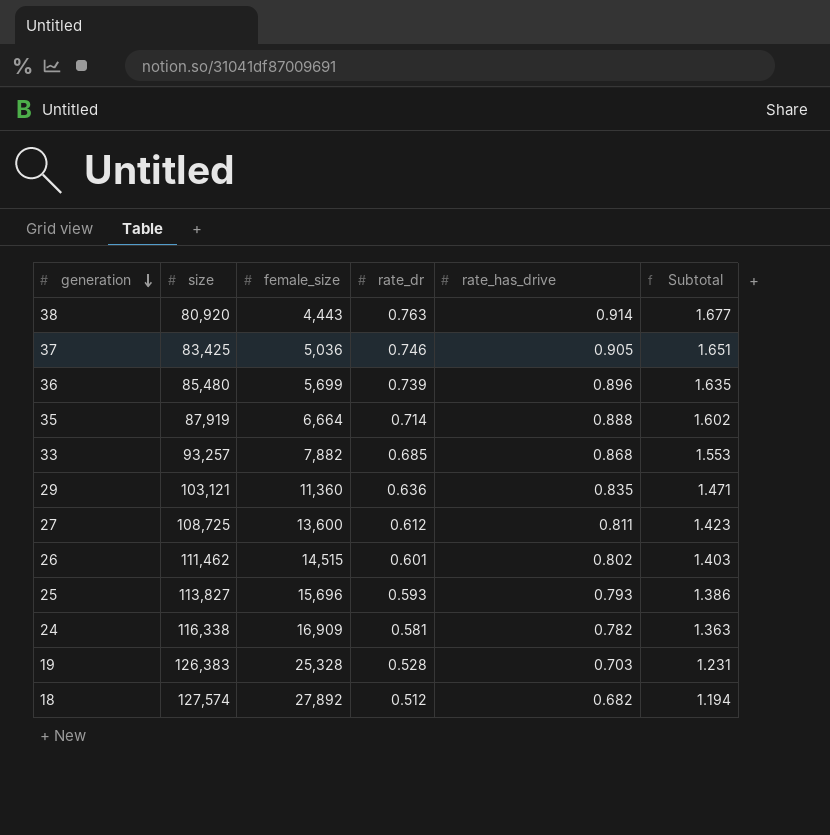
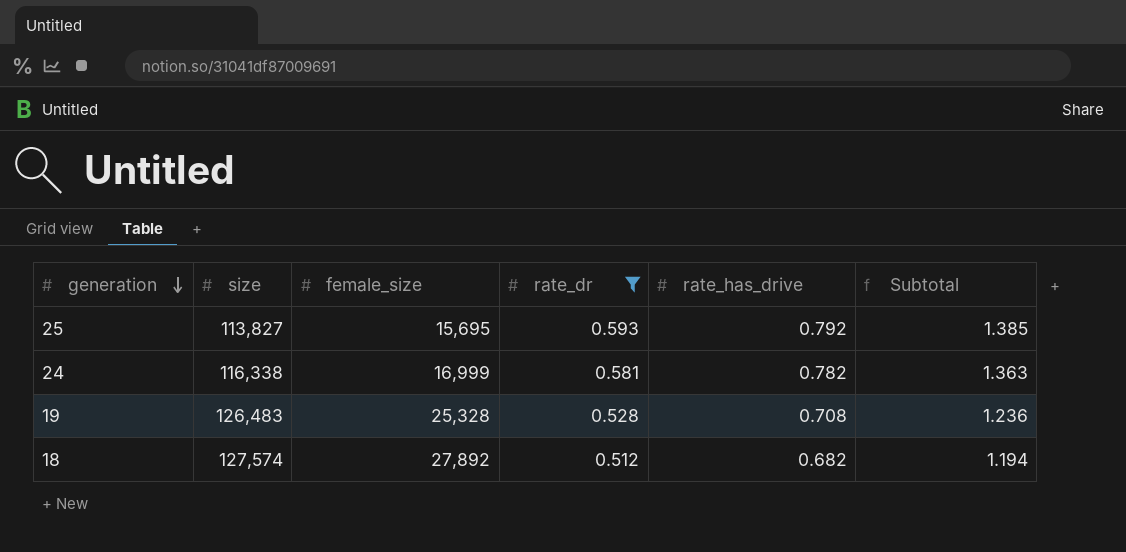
filter: none -> rate_dr <= 0.593
25 | female_size: 15,696 -> 15,695
25 | rate_has_drive: 0.793 -> 0.792
25 | Subtotal: 1.386 -> 1.385
24 | female_size: 16,909 -> 16,999
19 | size: 126,383 -> 126,483
19 | rate_has_drive: 0.703 -> 0.708
19 | Subtotal: 1.231 -> 1.236

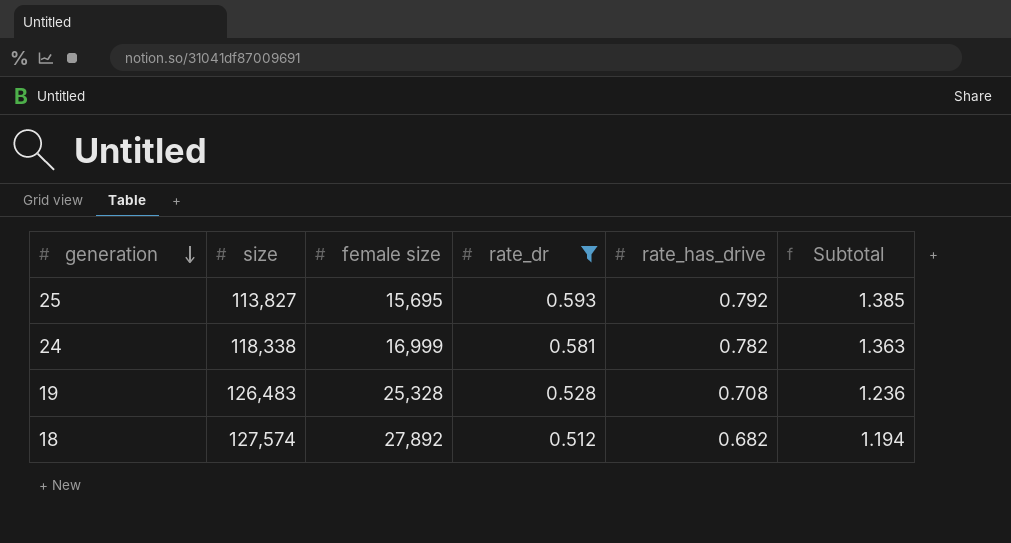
column name: female_size -> female size
24 | size: 116,338 -> 118,338

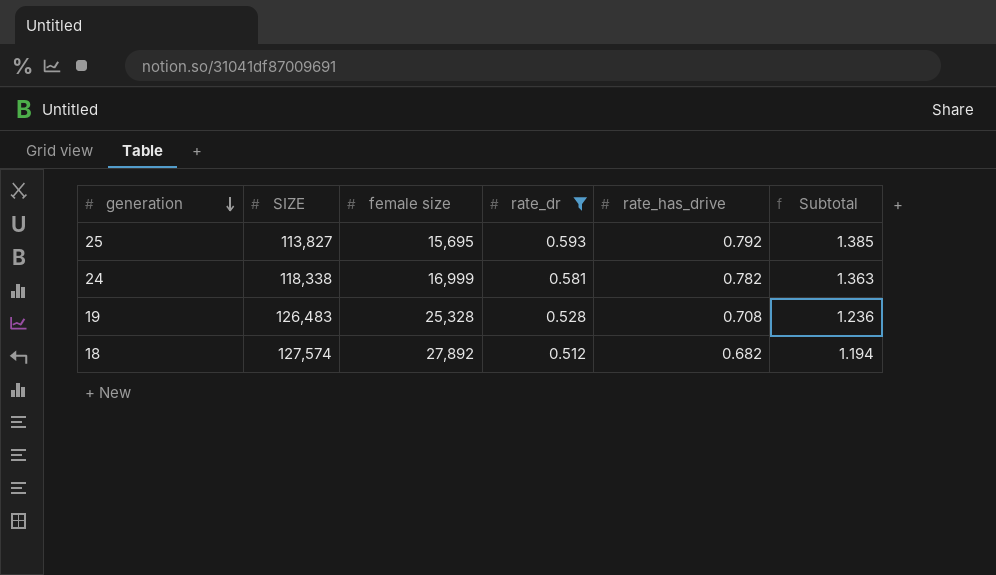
column name: size -> SIZE

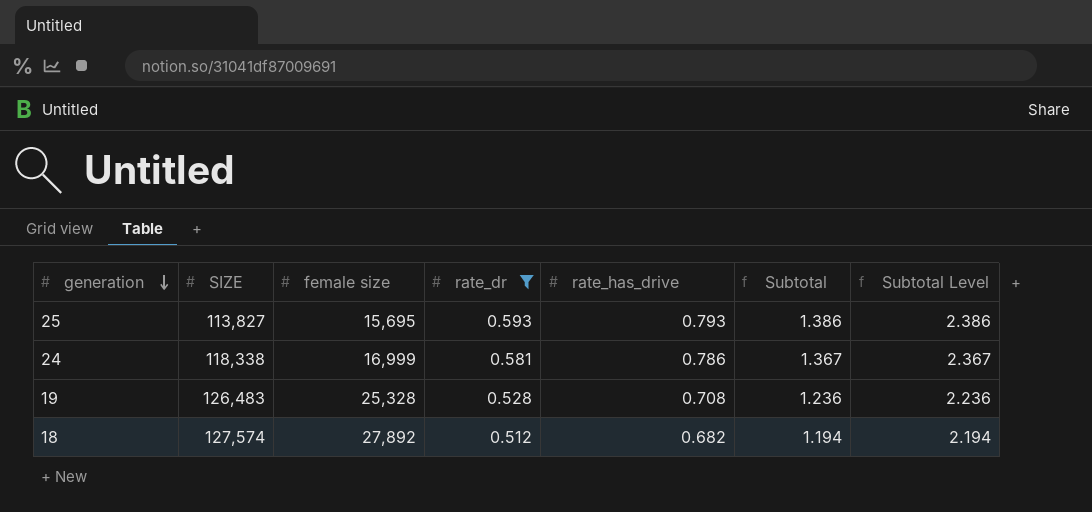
column Subtotal Level | formula: none -> [Subtotal] + 1
25 | rate_has_drive: 0.792 -> 0.793
25 | Subtotal: 1.385 -> 1.386
24 | rate_has_drive: 0.782 -> 0.786
24 | Subtotal: 1.363 -> 1.367

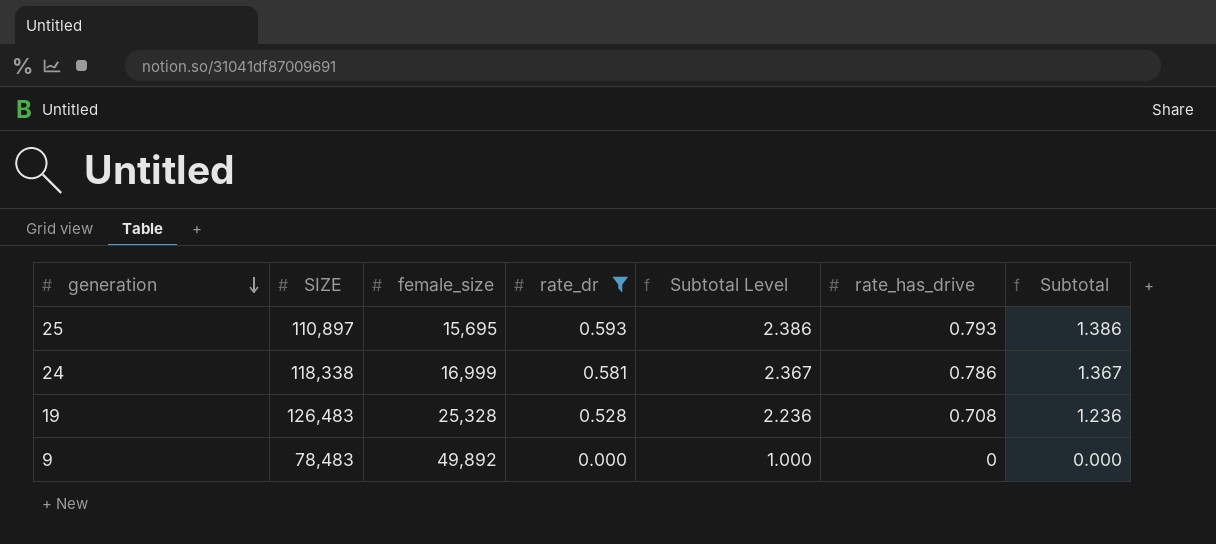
column name: female size -> female_size
column Subtotal Level | position: 7 -> 5
row 18: 127,574 | 27,892 | 0.512 | 0.682 | 1.194 | 2.194 -> none
25 | SIZE: 113,827 -> 110,897
row 9: none -> 78,483 | 49,892 | 0.000 | 1.000 | 0 | 0.000

